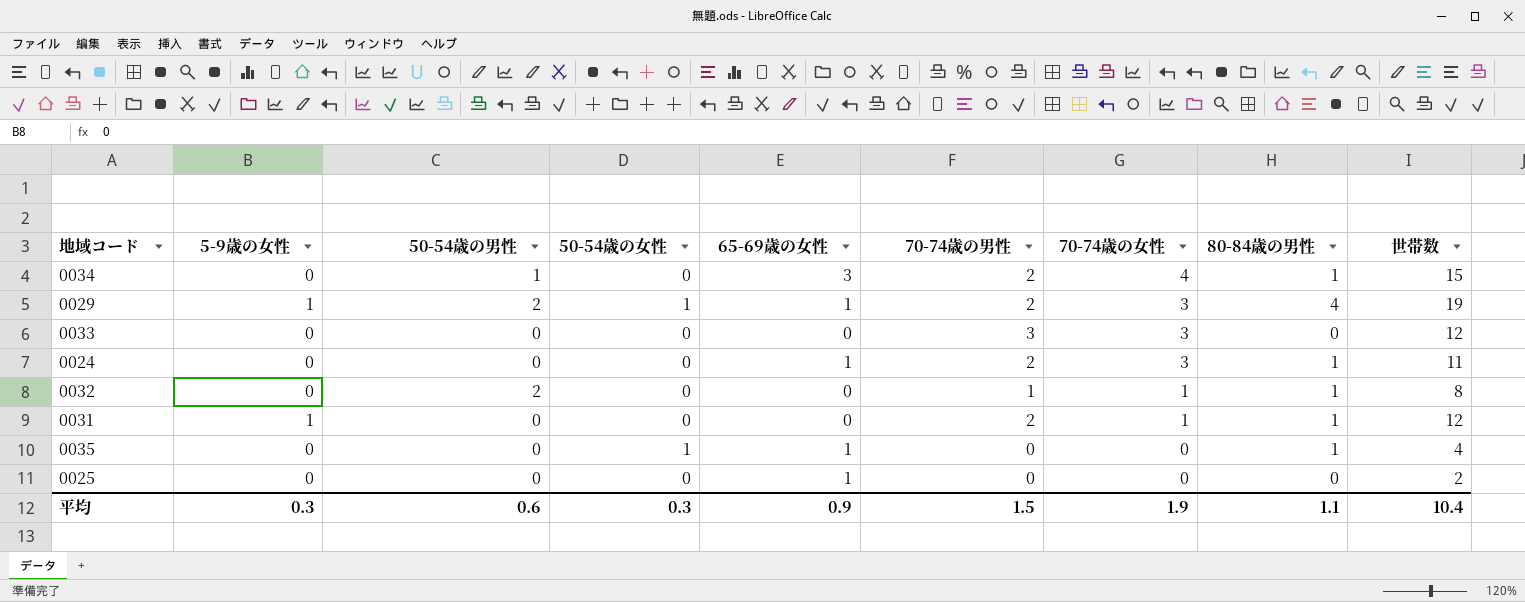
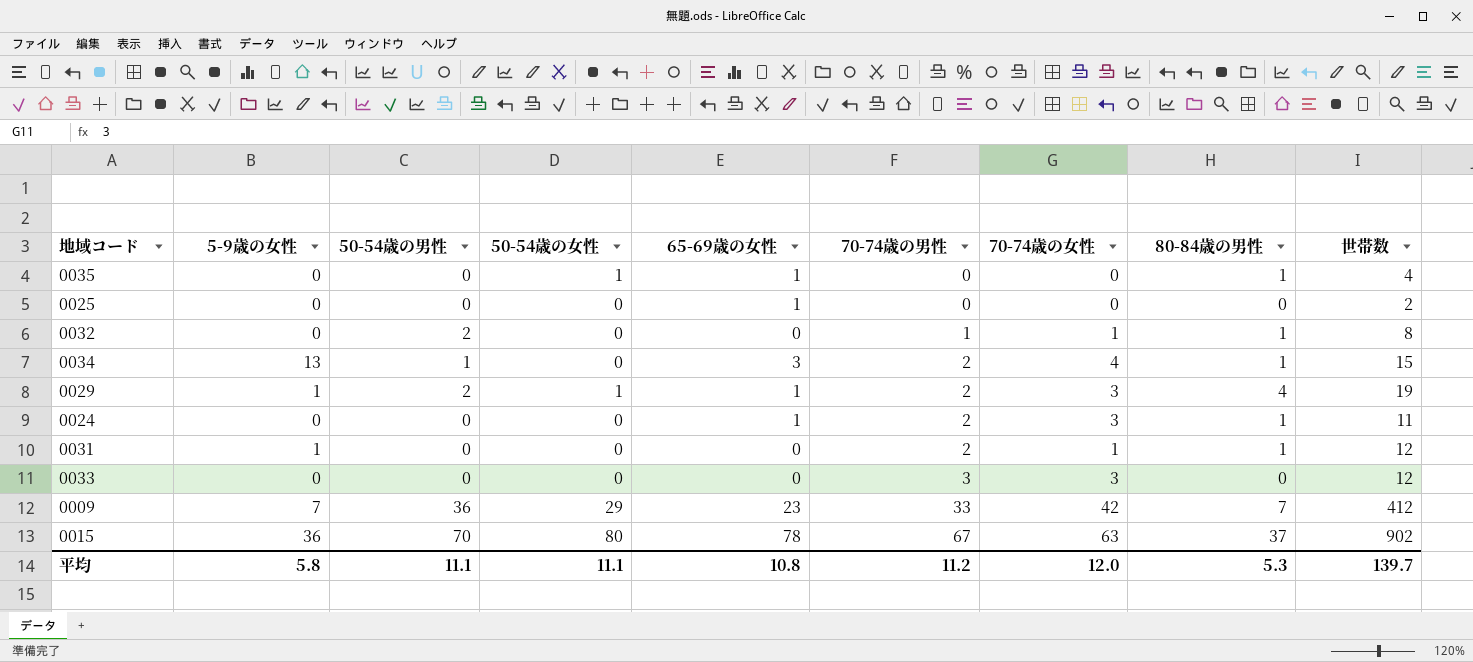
row order: 70-74歳の女性 descending -> 70-74歳の男性 ascending
0034 | 5-9歳の女性: 0 -> 13
row 0009: none -> 7 | 36 | 29 | 23 | 33 | 42 | 7 | 412
row 0015: none -> 36 | 70 | 80 | 78 | 67 | 63 | 37 | 902
平均 | 5-9歳の女性: 0.3 -> 5.8
平均 | 50-54歳の男性: 0.6 -> 11.1
平均 | 50-54歳の女性: 0.3 -> 11.1
平均 | 65-69歳の女性: 0.9 -> 10.8
平均 | 70-74歳の男性: 1.5 -> 11.2
平均 | 70-74歳の女性: 1.9 -> 12.0
平均 | 80-84歳の男性: 1.1 -> 5.3
平均 | 世帯数: 10.4 -> 139.7

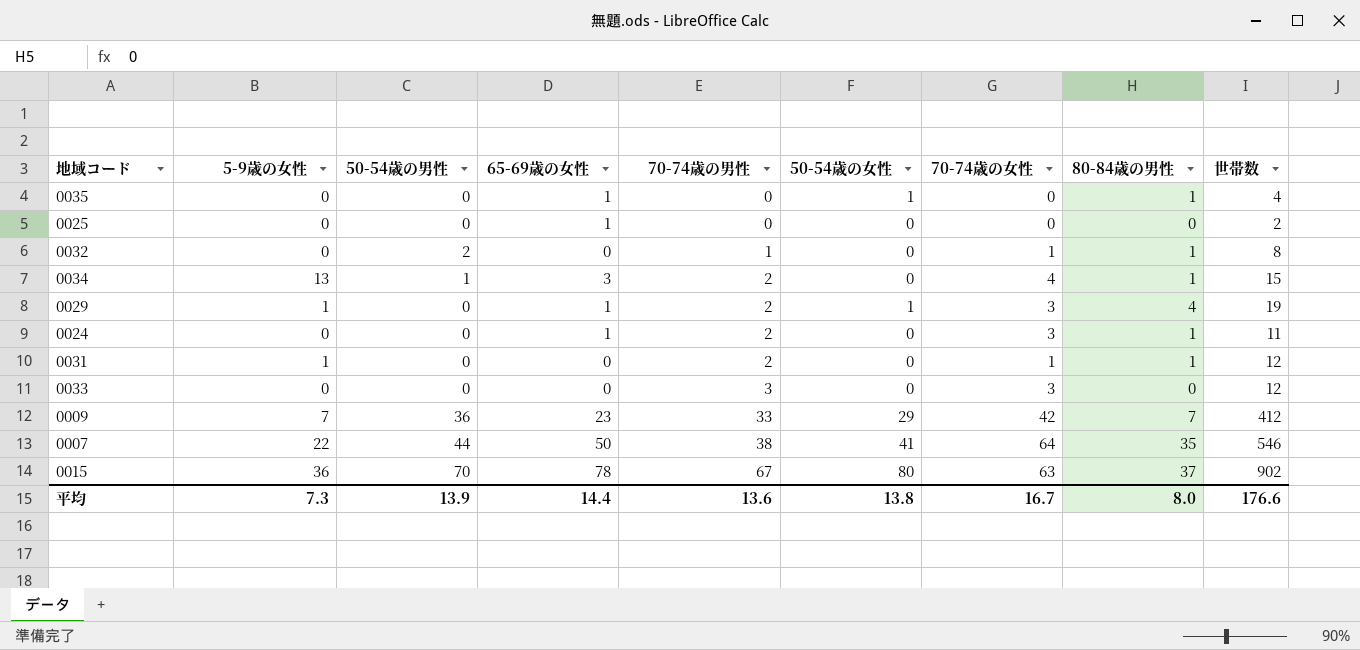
column 50-54歳の女性 | position: 4 -> 6
0029 | 50-54歳の男性: 2 -> 0
row 0007: none -> 22 | 44 | 50 | 38 | 41 | 64 | 35 | 546
平均 | 5-9歳の女性: 5.8 -> 7.3
平均 | 50-54歳の男性: 11.1 -> 13.9
平均 | 65-69歳の女性: 10.8 -> 14.4
平均 | 70-74歳の男性: 11.2 -> 13.6
平均 | 50-54歳の女性: 11.1 -> 13.8
平均 | 70-74歳の女性: 12.0 -> 16.7
平均 | 80-84歳の男性: 5.3 -> 8.0
平均 | 世帯数: 139.7 -> 176.6

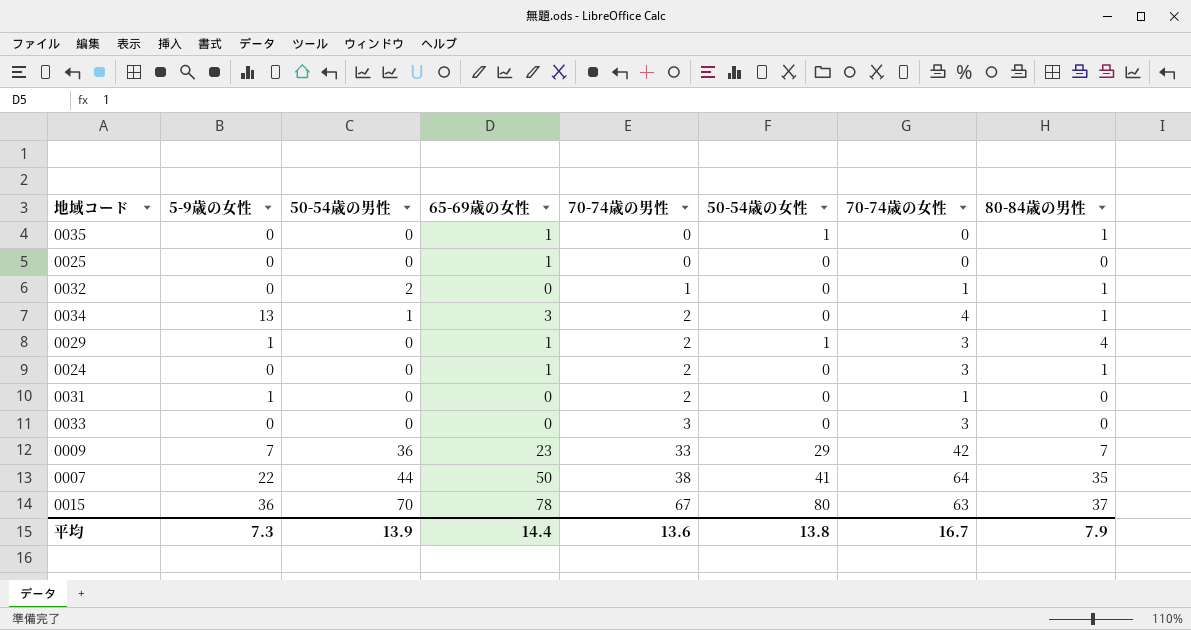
column 世帯数 | position: 9 -> none
0031 | 80-84歳の男性: 1 -> 0
平均 | 80-84歳の男性: 8.0 -> 7.9

